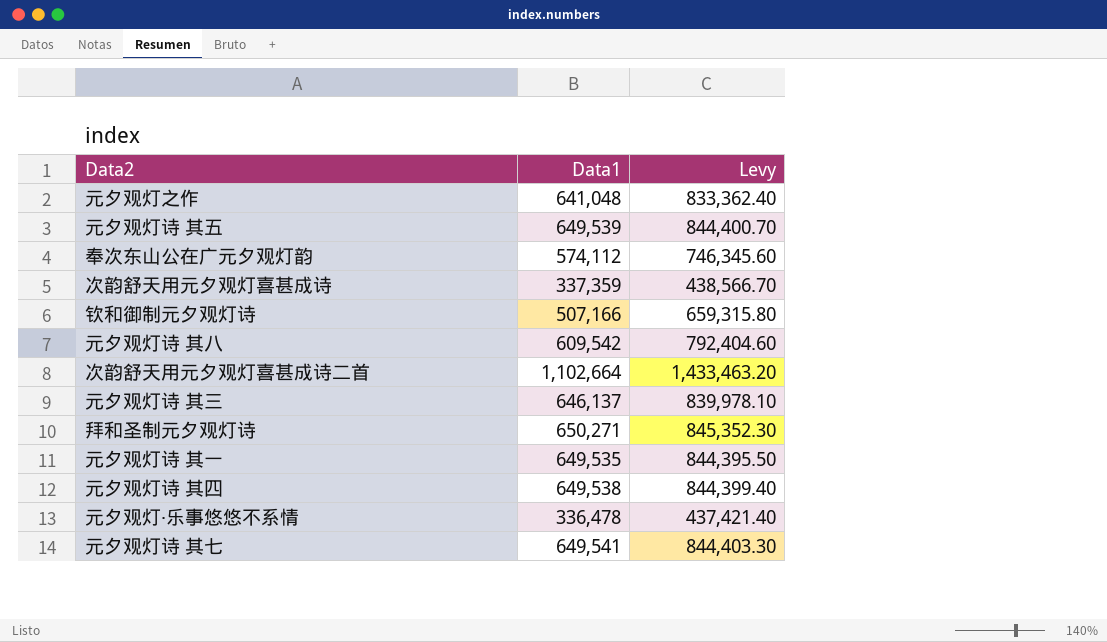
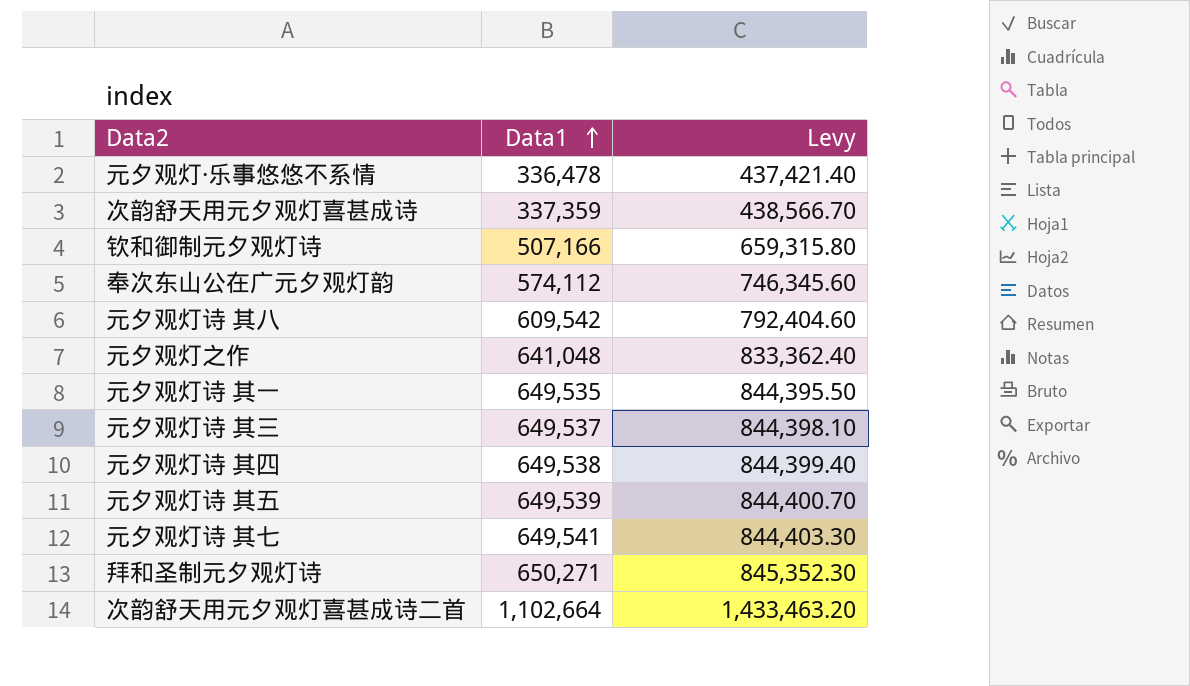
row order: none -> Data1 ascending
元夕观灯诗 其三 | Data1: 646,137 -> 649,537
元夕观灯诗 其三 | Levy: 839,978.10 -> 844,398.10

